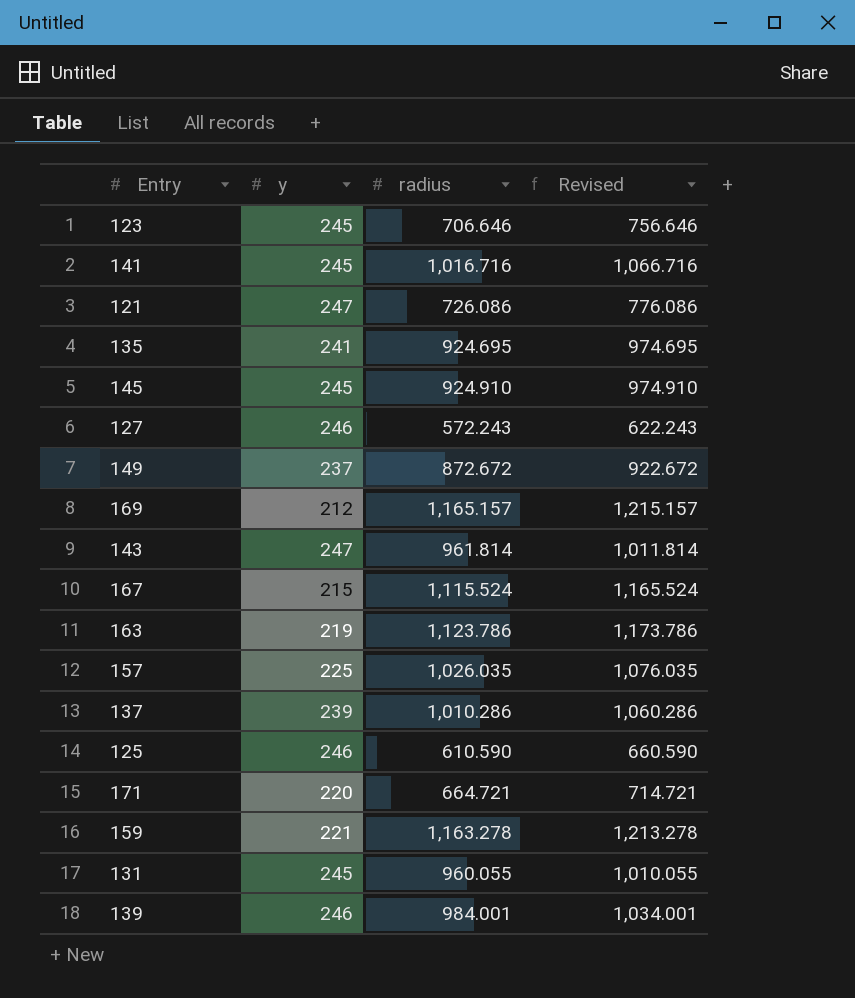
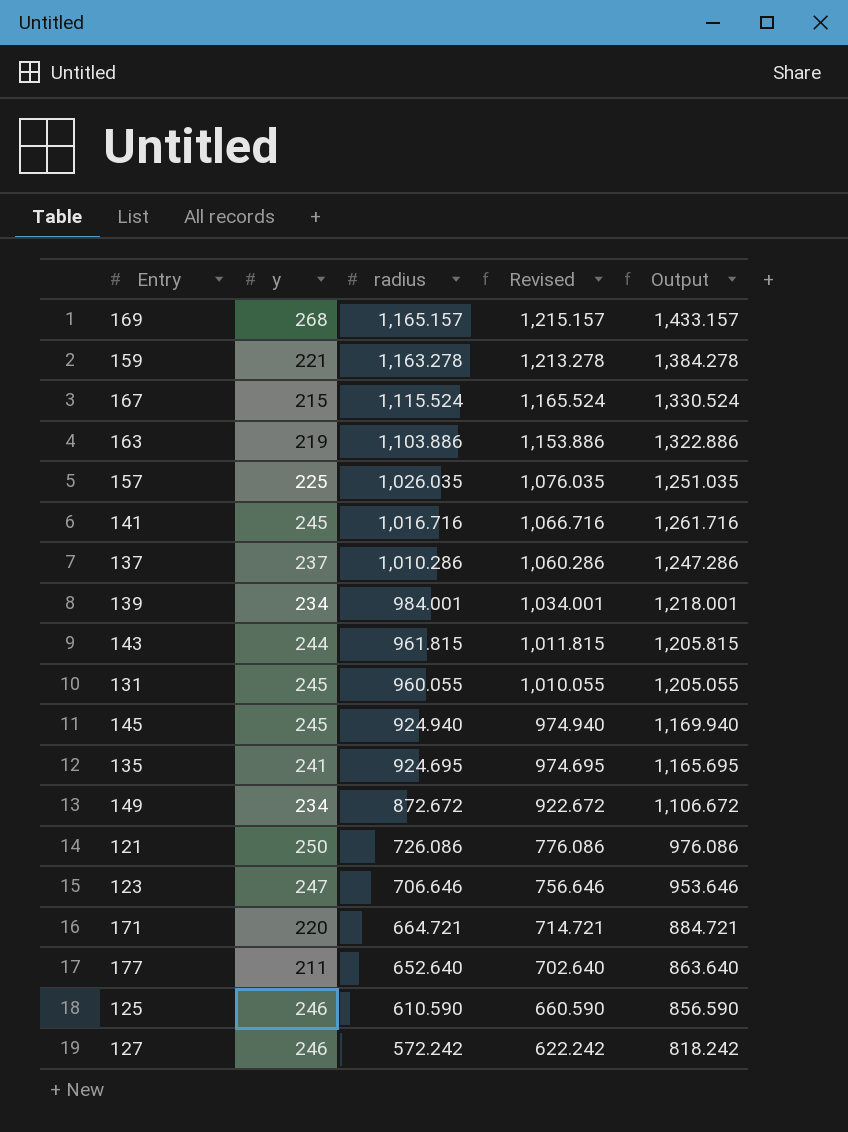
row order: none -> radius descending
column Output | formula: none -> [y] + [radius]
169 | y: 212 -> 268
163 | radius: 1,123.786 -> 1,103.886
163 | Revised: 1,173.786 -> 1,153.886
137 | y: 239 -> 237
139 | y: 246 -> 234
143 | y: 247 -> 244
143 | radius: 961.814 -> 961.815
143 | Revised: 1,011.814 -> 1,011.815
145 | radius: 924.910 -> 924.940
145 | Revised: 974.910 -> 974.940
149 | y: 237 -> 234
121 | y: 247 -> 250
123 | y: 245 -> 247
row 177: none -> 211 | 652.640 | 702.640 | 863.640
127 | radius: 572.243 -> 572.242
127 | Revised: 622.243 -> 622.242

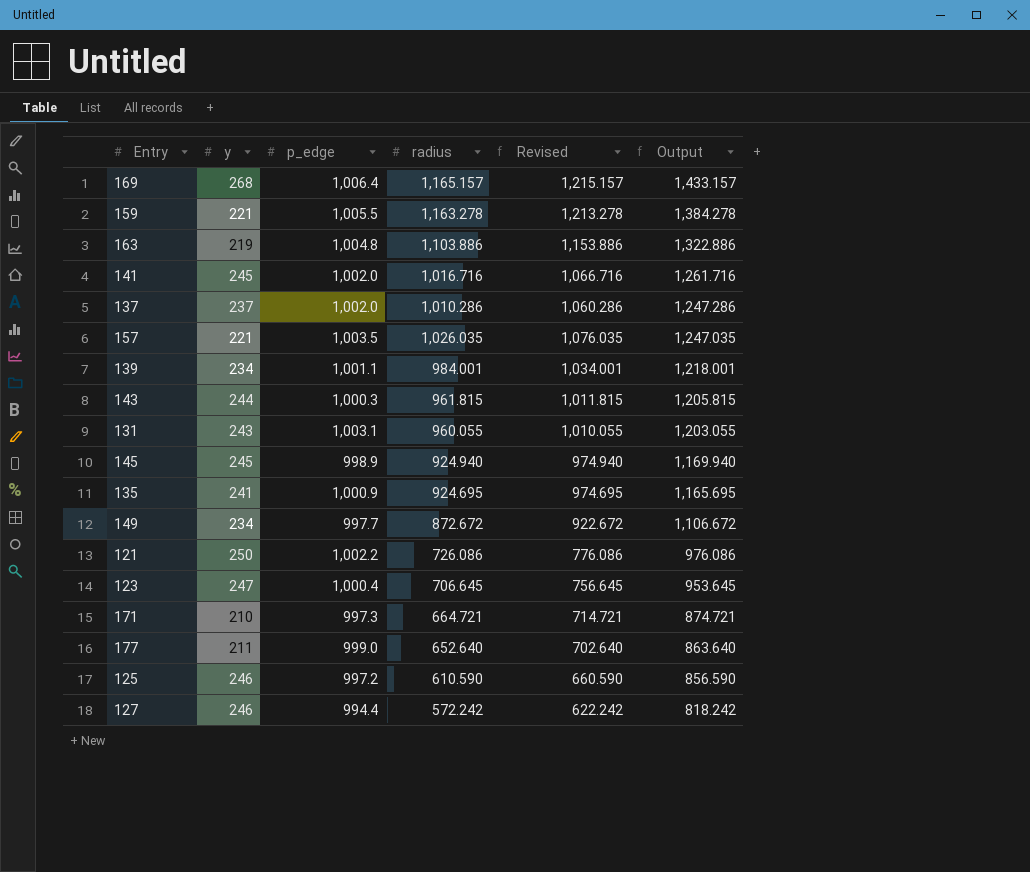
row order: radius descending -> Output descending
column p_edge | position: none -> 3
row 167: 215 | 1,115.524 | 1,165.524 | 1,330.524 -> none
157 | y: 225 -> 221
157 | Output: 1,251.035 -> 1,247.035
131 | y: 245 -> 243
131 | Output: 1,205.055 -> 1,203.055
123 | radius: 706.646 -> 706.645
123 | Revised: 756.646 -> 756.645
123 | Output: 953.646 -> 953.645
171 | y: 220 -> 210
171 | Output: 884.721 -> 874.721

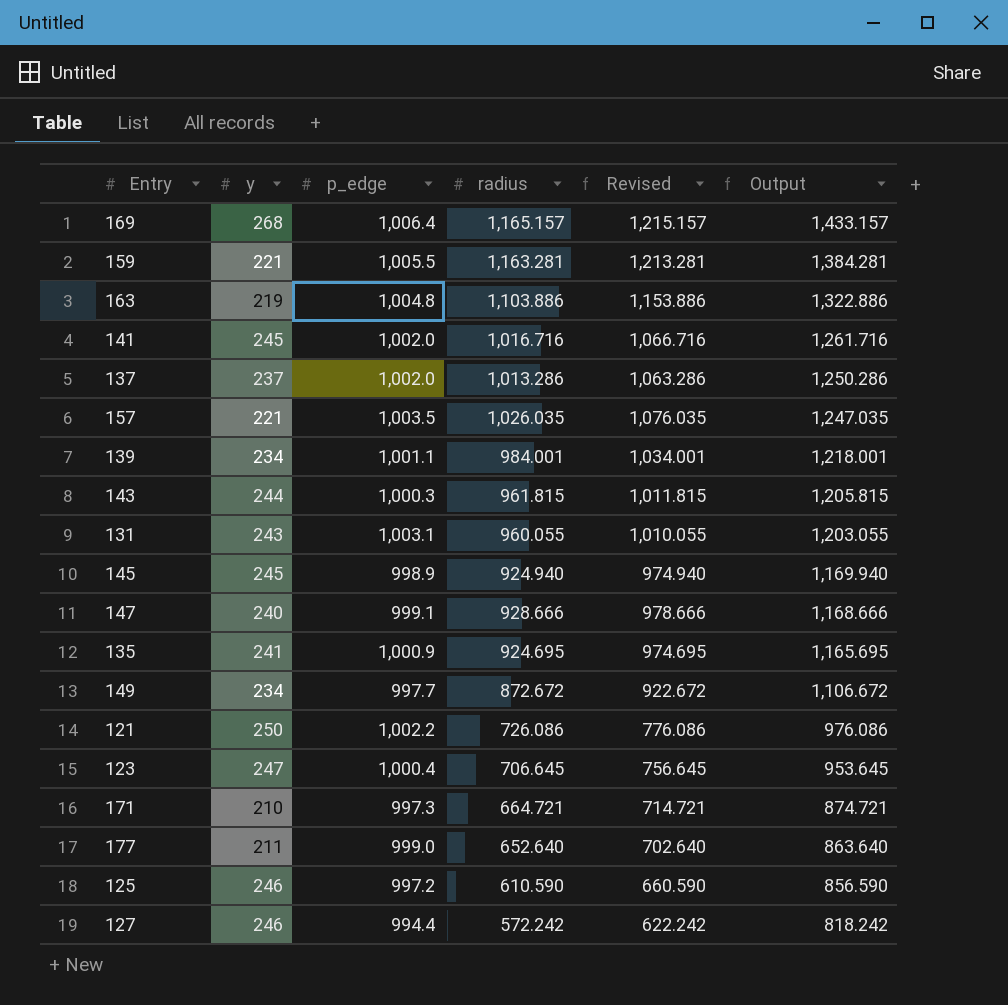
159 | radius: 1,163.278 -> 1,163.281
159 | Revised: 1,213.278 -> 1,213.281
159 | Output: 1,384.278 -> 1,384.281
137 | radius: 1,010.286 -> 1,013.286
137 | Revised: 1,060.286 -> 1,063.286
137 | Output: 1,247.286 -> 1,250.286
row 147: none -> 240 | 999.1 | 928.666 | 978.666 | 1,168.666

